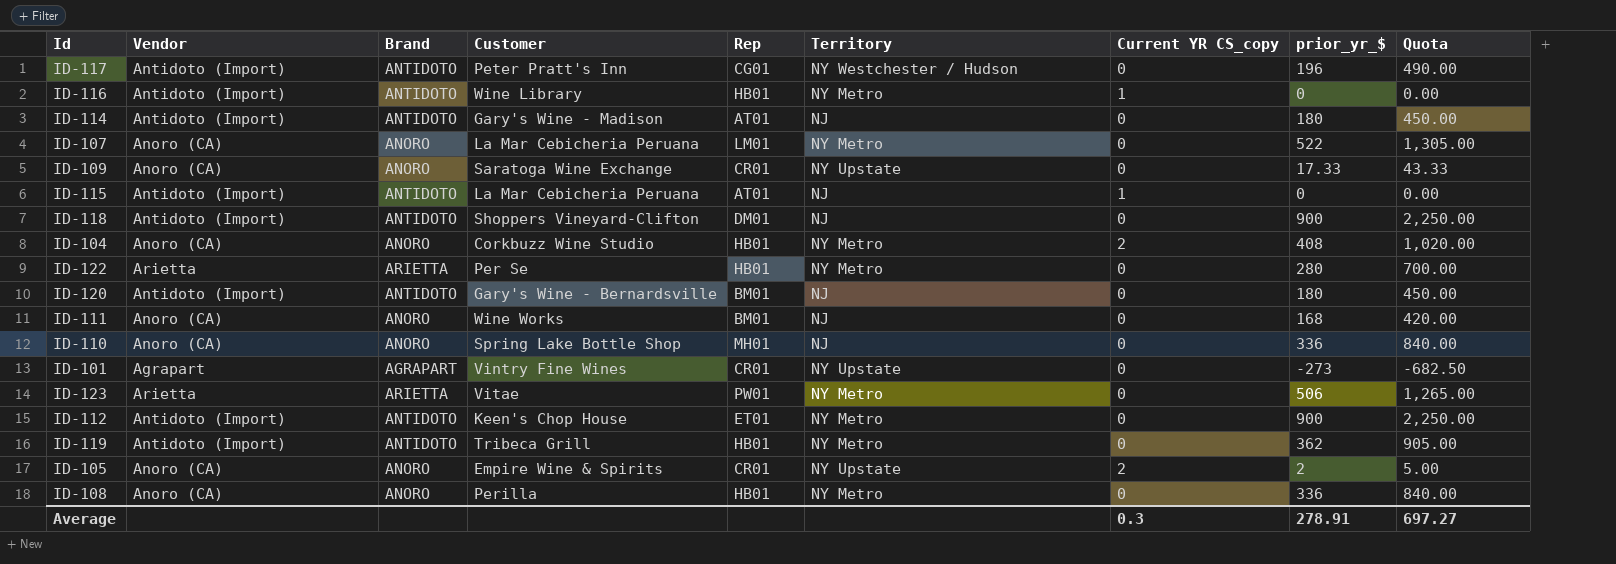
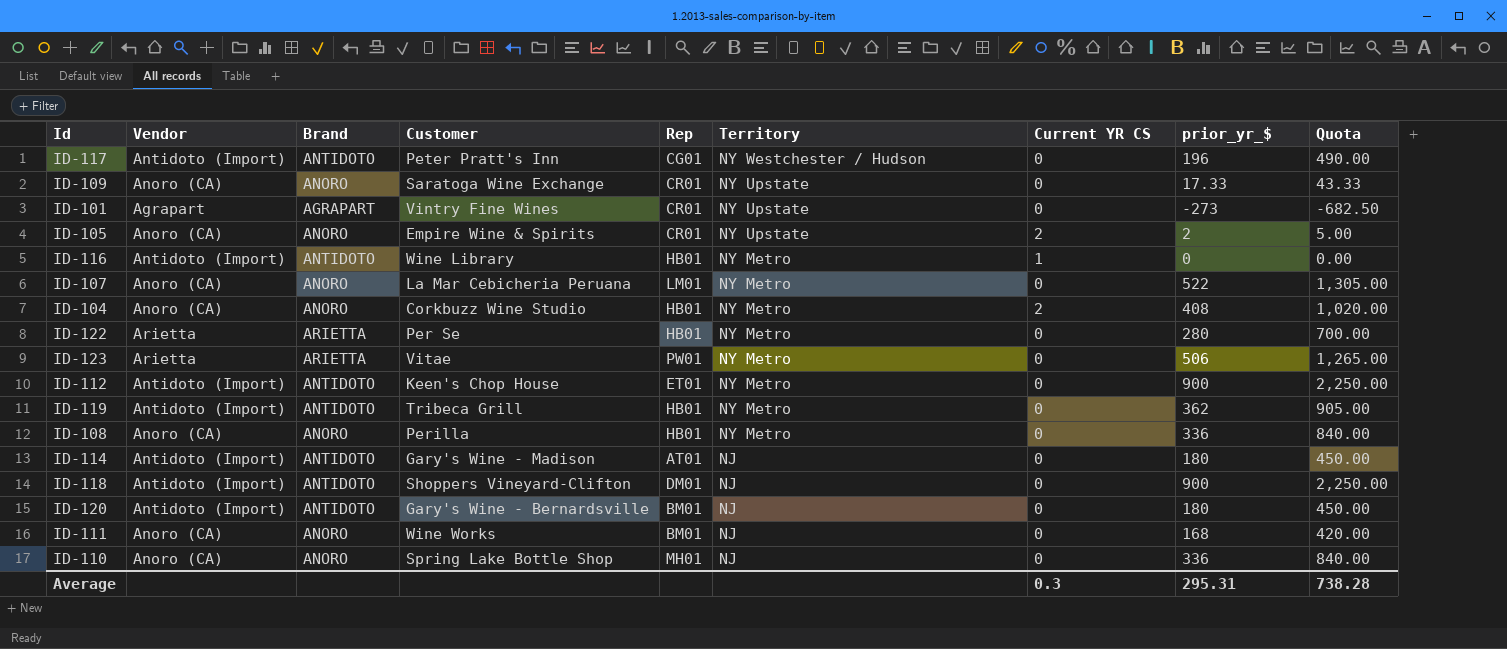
row order: none -> Territory descending
column name: Current YR CS_copy -> Current YR CS
row ID-115: Antidoto (Import) | ANTIDOTO | La Mar Cebicheria Peruana | AT01 | NJ | 1 | 0 | 0.00 -> none
Average | prior_yr_$: 278.91 -> 295.31
Average | Quota: 697.27 -> 738.28

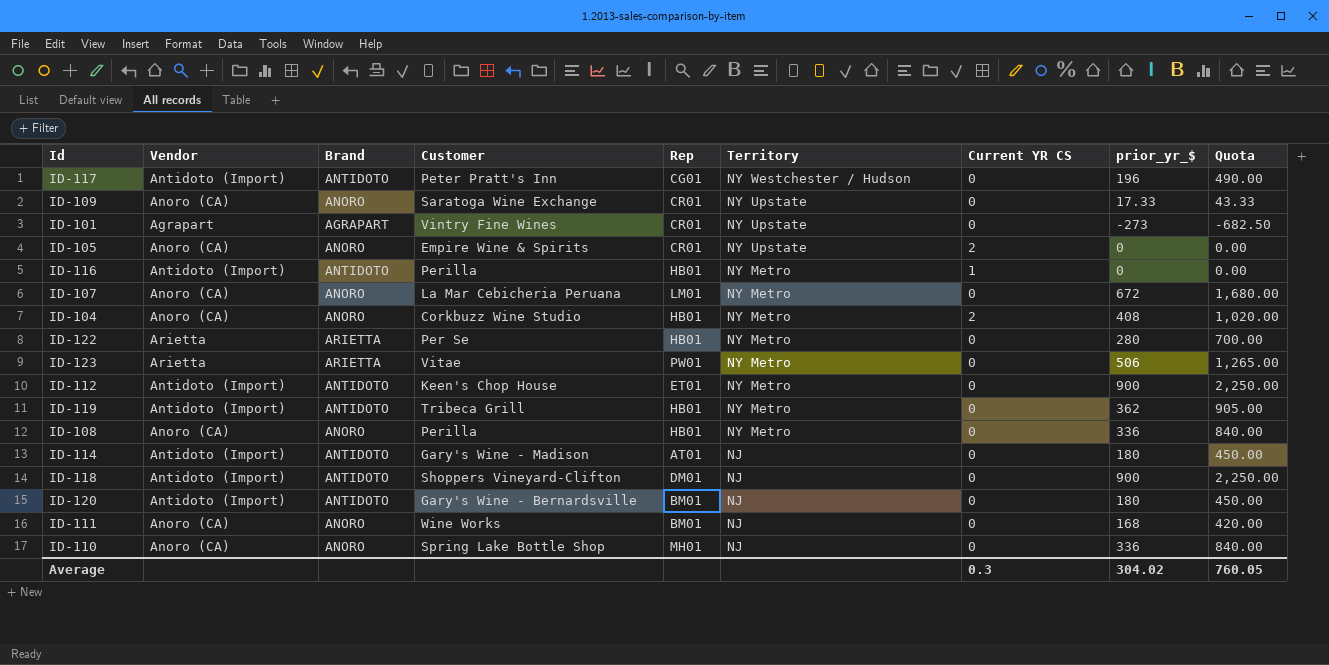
ID-105 | prior_yr_$: 2 -> 0
ID-105 | Quota: 5.00 -> 0.00
ID-116 | Customer: Wine Library -> Perilla
ID-107 | prior_yr_$: 522 -> 672
ID-107 | Quota: 1,305.00 -> 1,680.00
Average | prior_yr_$: 295.31 -> 304.02
Average | Quota: 738.28 -> 760.05

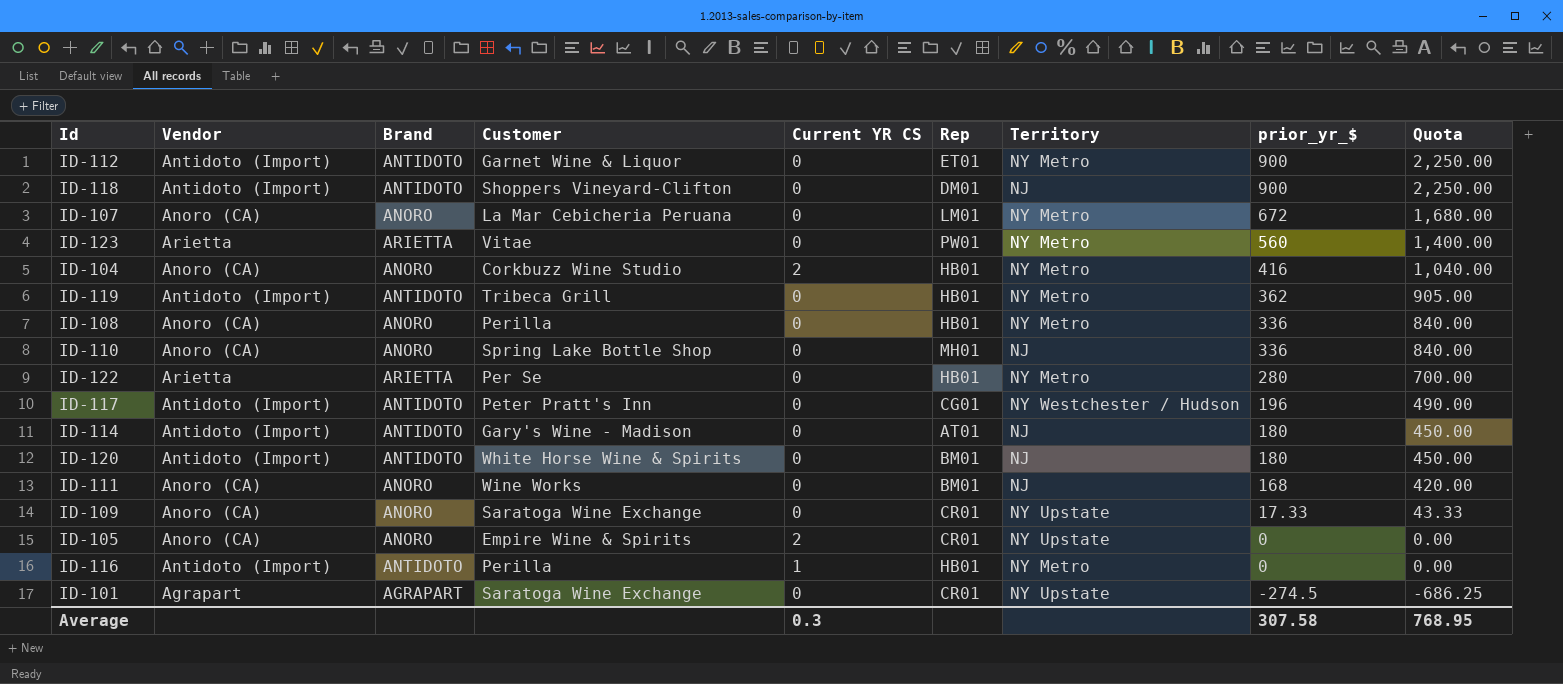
row order: Territory descending -> prior_yr_$ descending
column Current YR CS | position: 7 -> 5
ID-112 | Customer: Keen's Chop House -> Garnet Wine & Liquor
ID-123 | prior_yr_$: 506 -> 560
ID-123 | Quota: 1,265.00 -> 1,400.00
ID-104 | prior_yr_$: 408 -> 416
ID-104 | Quota: 1,020.00 -> 1,040.00
ID-120 | Customer: Gary's Wine - Bernardsville -> White Horse Wine & Spirits
ID-101 | Customer: Vintry Fine Wines -> Saratoga Wine Exchange
ID-101 | prior_yr_$: -273 -> -274.5
ID-101 | Quota: -682.50 -> -686.25
Average | prior_yr_$: 304.02 -> 307.58
Average | Quota: 760.05 -> 768.95

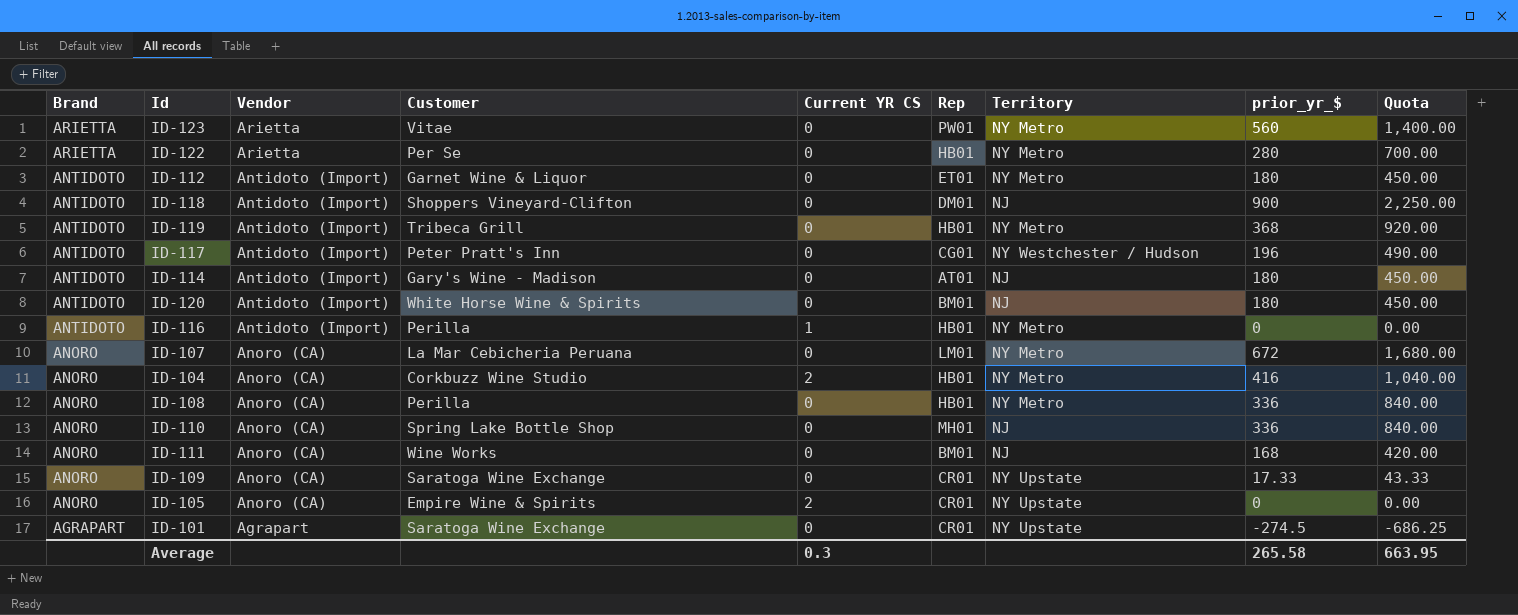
row order: prior_yr_$ descending -> Brand descending
column Brand | position: 3 -> 1
ID-112 | prior_yr_$: 900 -> 180
ID-112 | Quota: 2,250.00 -> 450.00
ID-119 | prior_yr_$: 362 -> 368
ID-119 | Quota: 905.00 -> 920.00
Average | prior_yr_$: 307.58 -> 265.58
Average | Quota: 768.95 -> 663.95

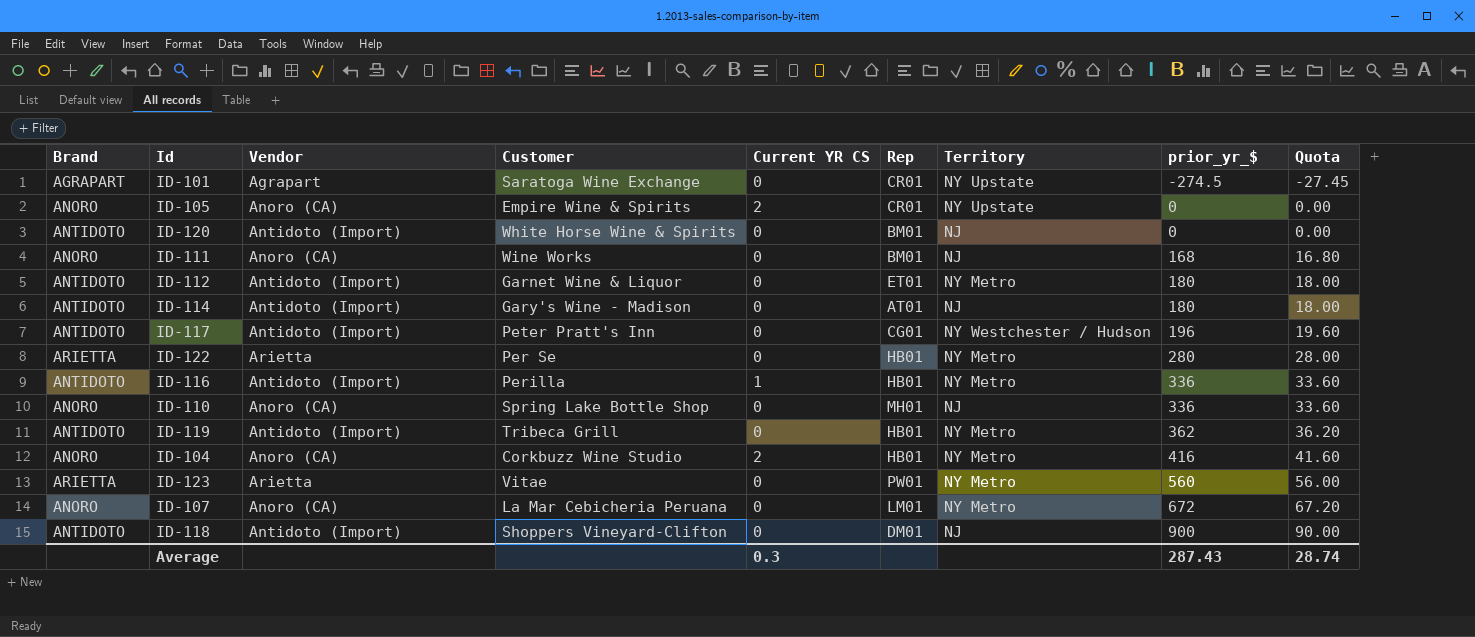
row order: Brand descending -> prior_yr_$ ascending
column Quota | formula: [prior_yr_$] * 2.5 -> [prior_yr_$] * 0.1
row ID-108: ANORO | Anoro (CA) | Perilla | 0 | HB01 | NY Metro | 336 | 840.00 -> none
row ID-109: ANORO | Anoro (CA) | Saratoga Wine Exchange | 0 | CR01 | NY Upstate | 17.33 | 43.33 -> none
ID-120 | prior_yr_$: 180 -> 0
ID-116 | prior_yr_$: 0 -> 336
ID-119 | prior_yr_$: 368 -> 362
Average | prior_yr_$: 265.58 -> 287.43
Average | Quota: 663.95 -> 28.74

